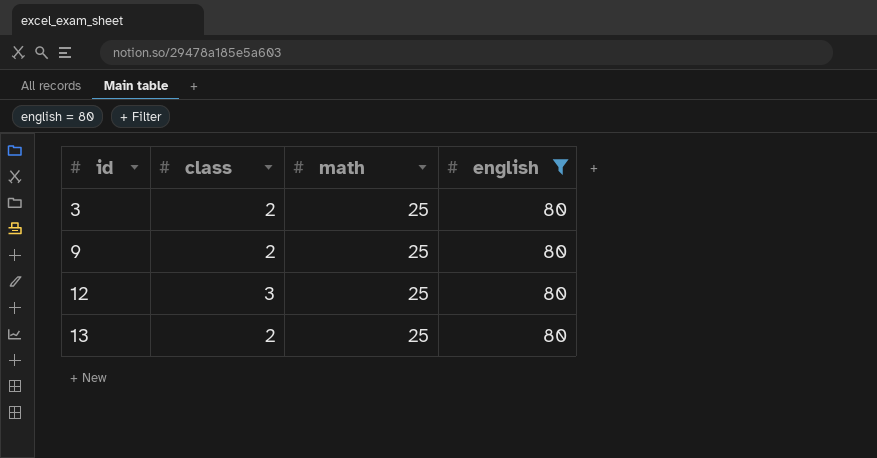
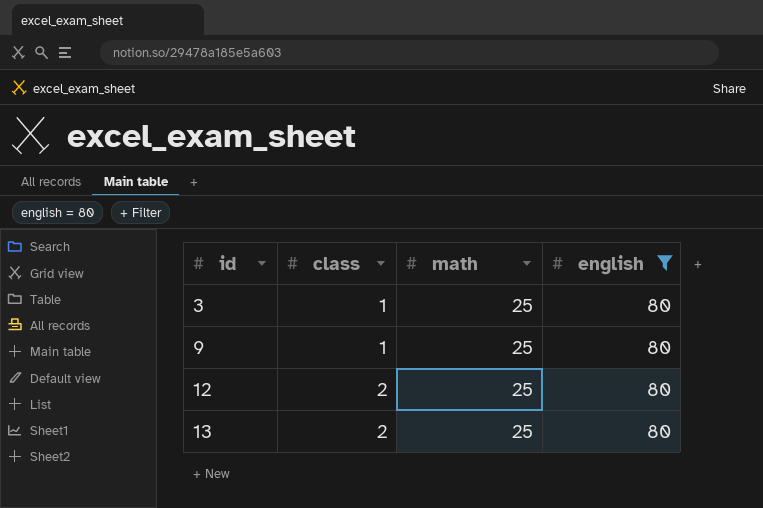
3 | class: 2 -> 1
9 | class: 2 -> 1
12 | class: 3 -> 2

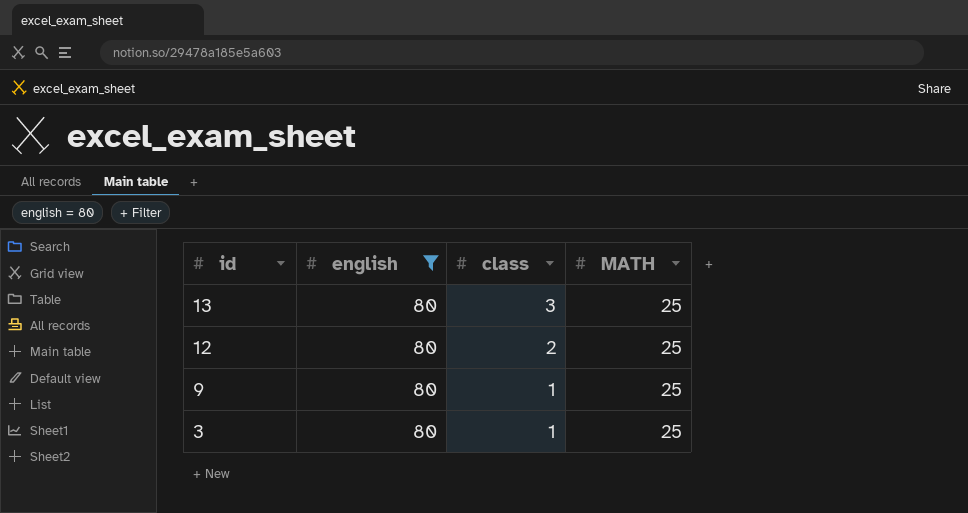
row order: id ascending -> id descending
column english | position: 4 -> 2
column name: math -> MATH
13 | class: 2 -> 3

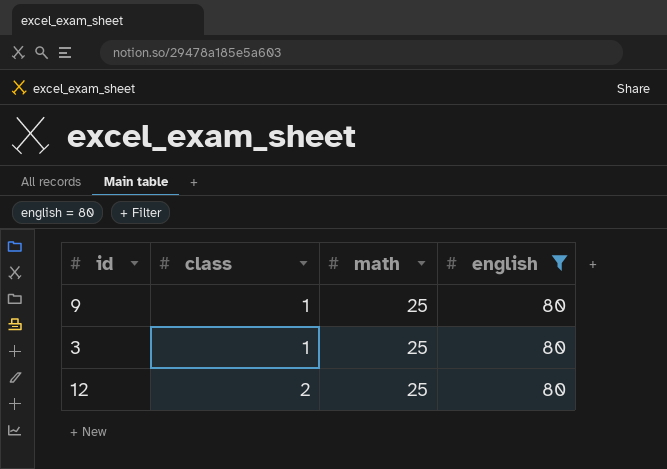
row order: id descending -> class ascending
column name: MATH -> math
column english | position: 2 -> 4
row 13: 80 | 3 | 25 -> none

